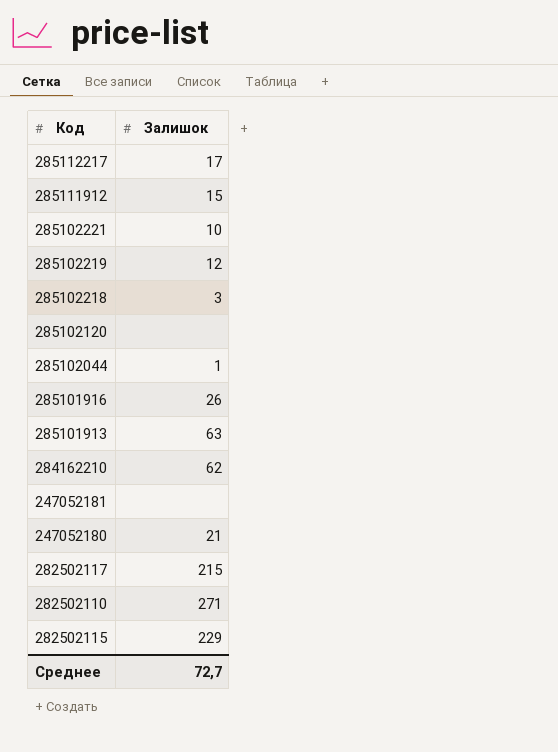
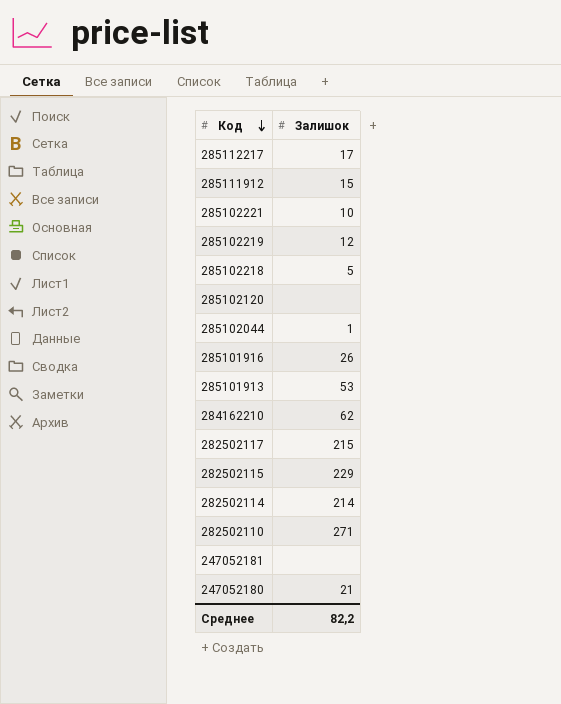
row order: none -> Код descending
285102218 | Залишок: 3 -> 5
285101913 | Залишок: 63 -> 53
row 282502114: none -> 214
Среднее | Залишок: 72,7 -> 82,2

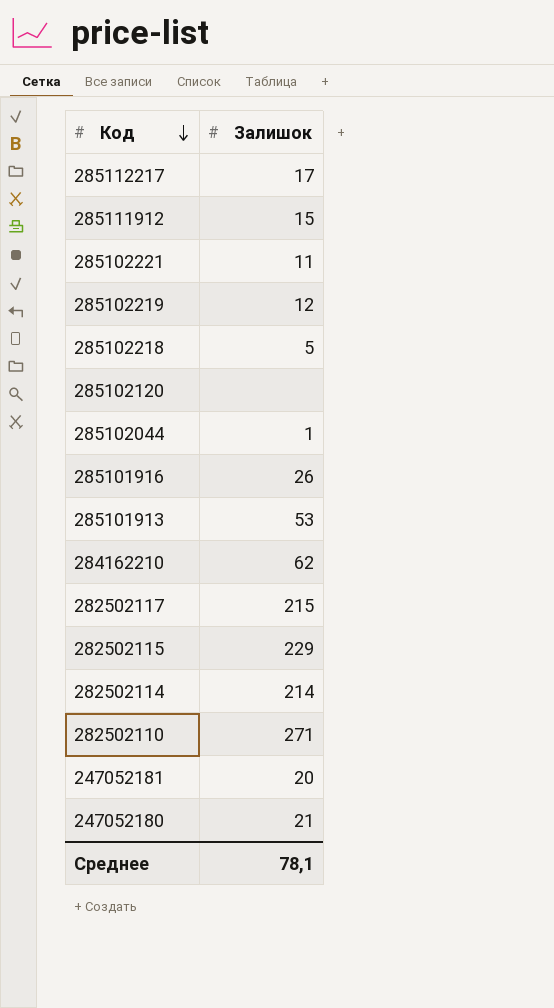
285102221 | Залишок: 10 -> 11
247052181 | Залишок: none -> 20
Среднее | Залишок: 82,2 -> 78,1

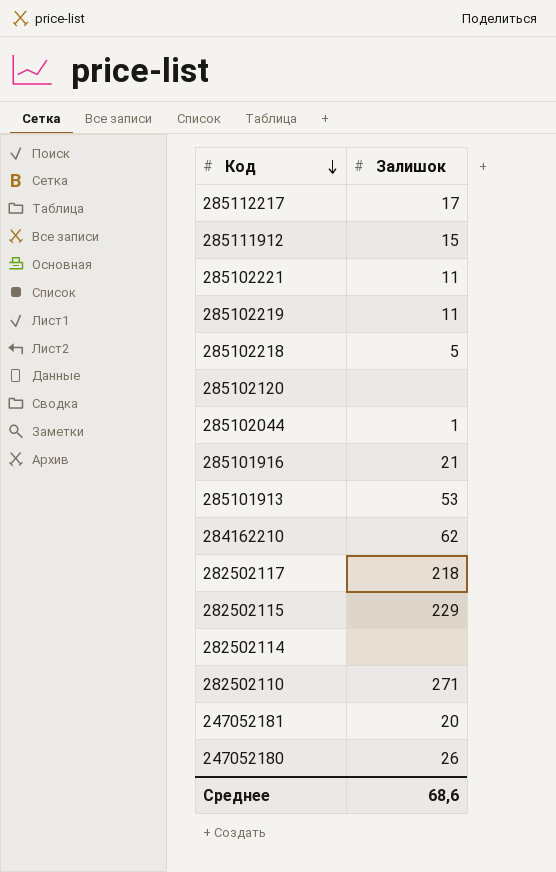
285102219 | Залишок: 12 -> 11
285101916 | Залишок: 26 -> 21
282502117 | Залишок: 215 -> 218
282502114 | Залишок: 214 -> none
247052180 | Залишок: 21 -> 26
Среднее | Залишок: 78,1 -> 68,6

